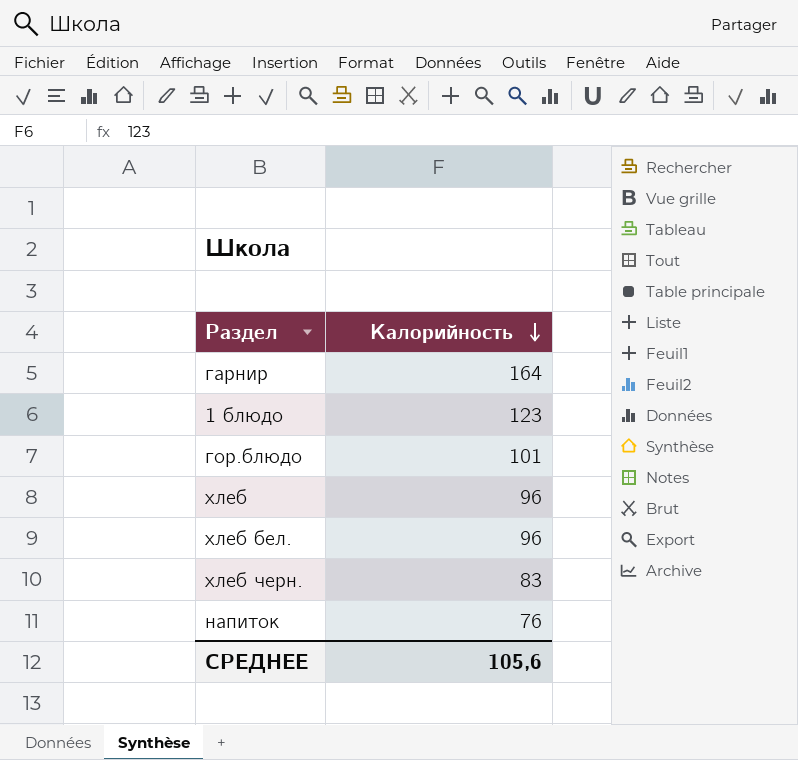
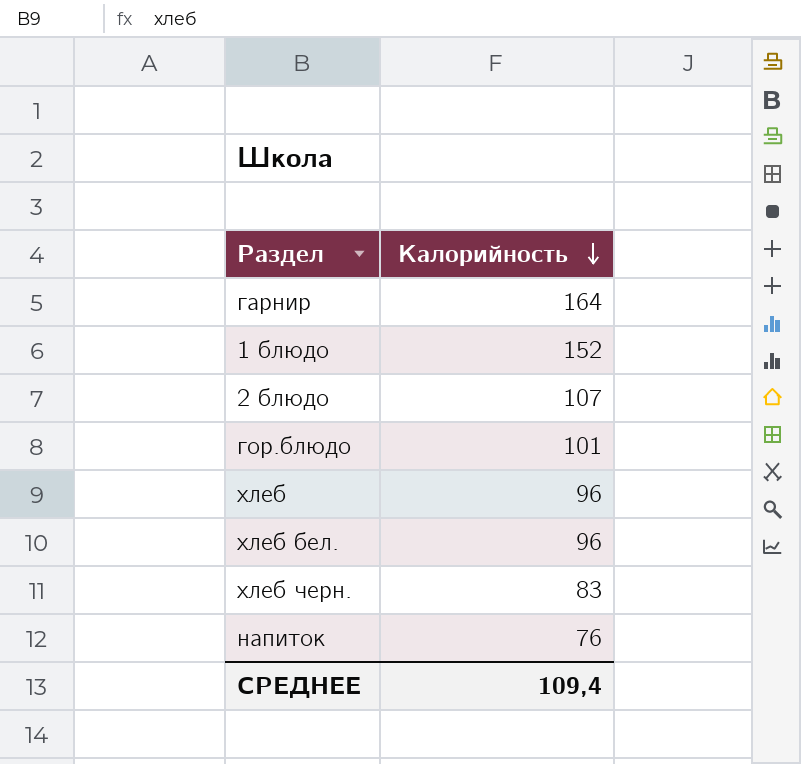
1 блюдо | Калорийность: 123 -> 152
row 2 блюдо: none -> 107
СРЕДНЕЕ | Калорийность: 105,6 -> 109,4

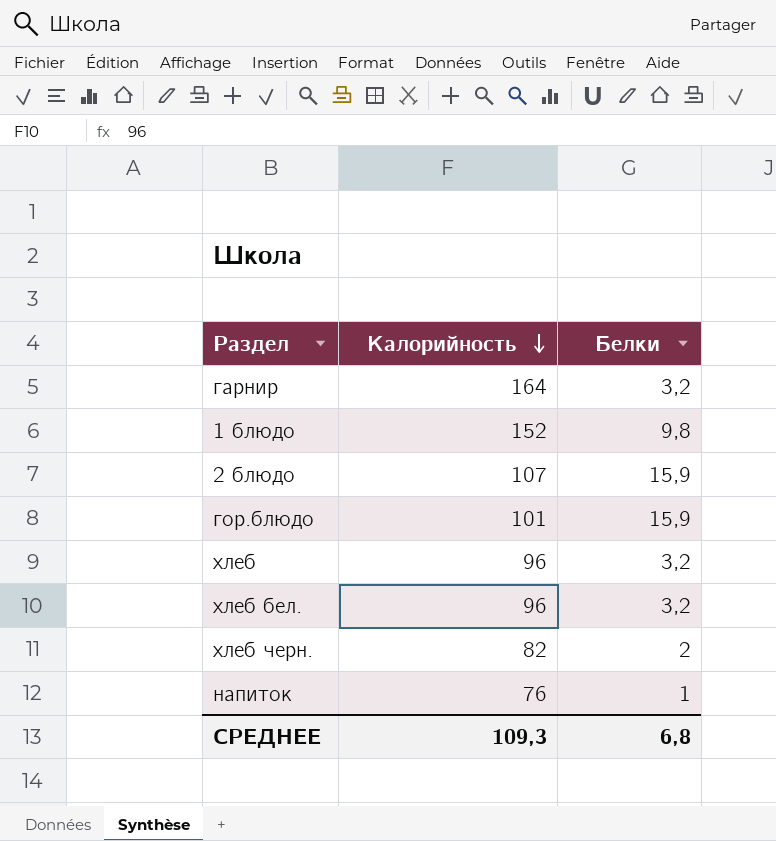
column Белки | position: none -> 3
хлеб черн. | Калорийность: 83 -> 82
СРЕДНЕЕ | Калорийность: 109,4 -> 109,3

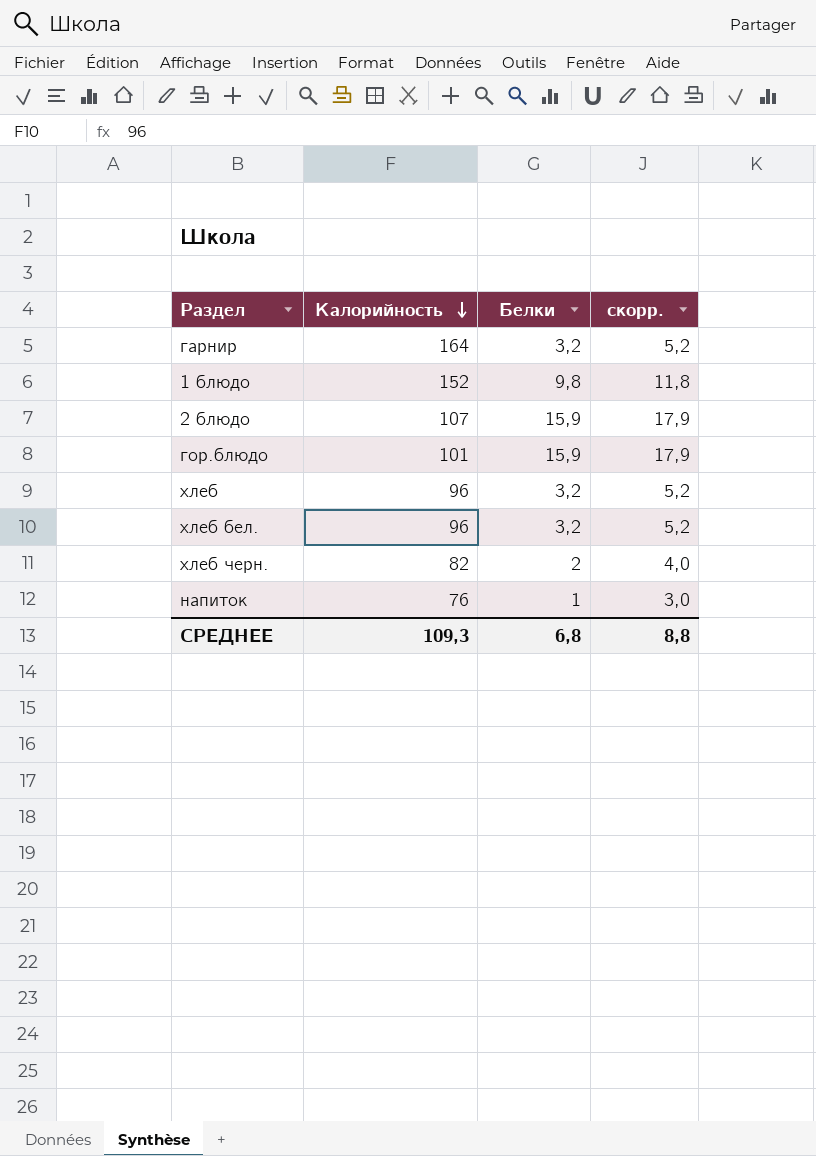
column скорр. | formula: none -> [Белки] + 2

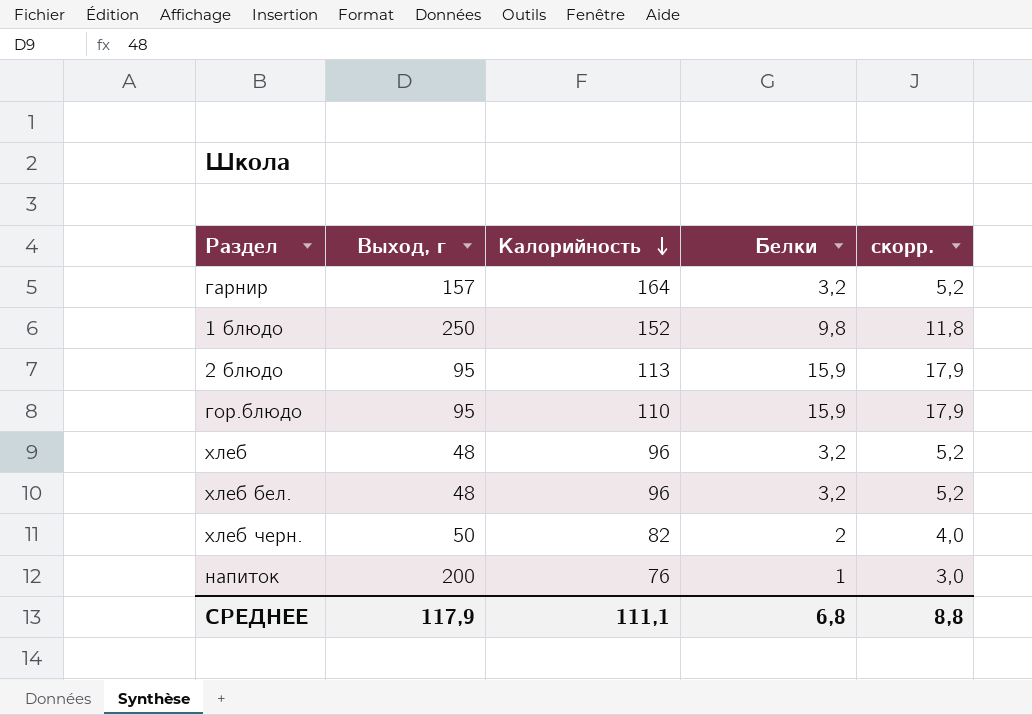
column Выход, г | position: none -> 2
2 блюдо | Калорийность: 107 -> 113
гор.блюдо | Калорийность: 101 -> 110
СРЕДНЕЕ | Калорийность: 109,3 -> 111,1

